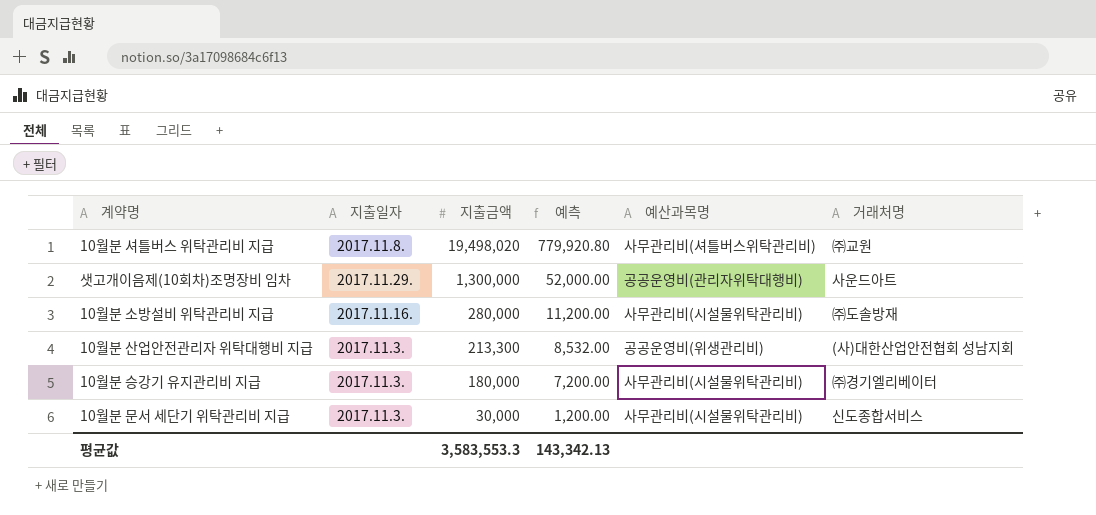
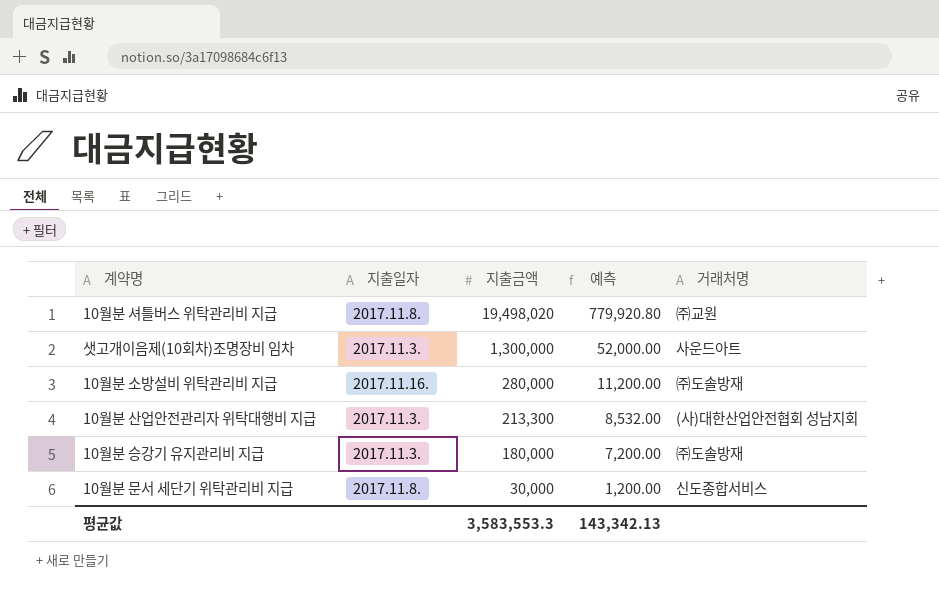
column 예산과목명 | position: 5 -> none
샛고개이음제(10회차)조명장비 임차 | 지출일자: 2017.11.29. -> 2017.11.3.
10월분 승강기 유지관리비 지급 | 거래처명: ㈜경기엘리베이터 -> ㈜도솔방재
10월분 문서 세단기 위탁관리비 지급 | 지출일자: 2017.11.3. -> 2017.11.8.

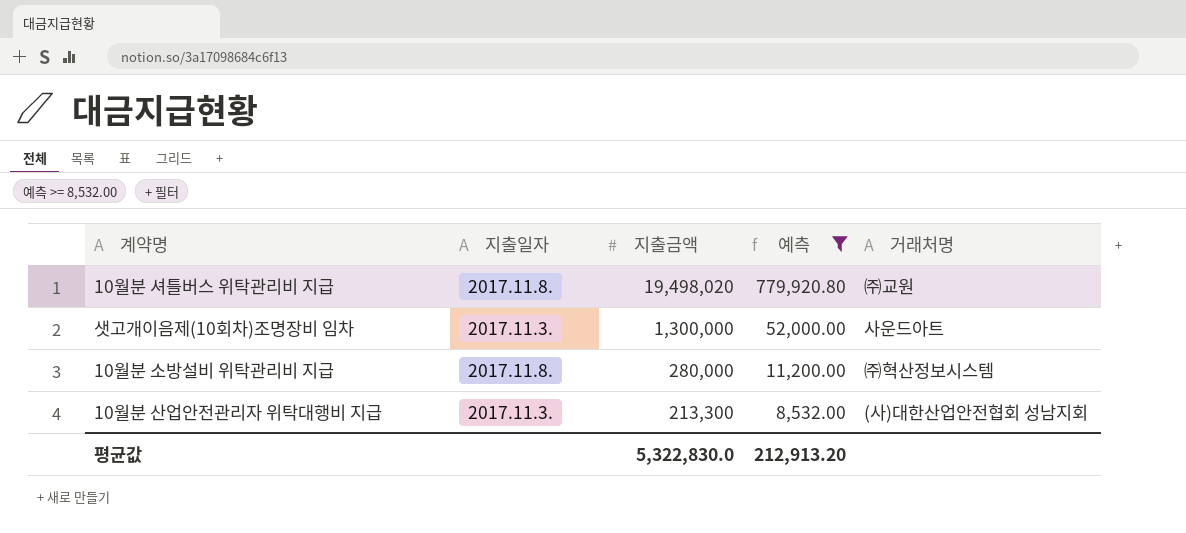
filter: none -> 예측 >= 8,532.00
10월분 소방설비 위탁관리비 지급 | 지출일자: 2017.11.16. -> 2017.11.8.
10월분 소방설비 위탁관리비 지급 | 거래처명: ㈜도솔방재 -> ㈜혁산정보시스템
평균값 | 지출금액: 3,583,553.3 -> 5,322,830.0
평균값 | 예측: 143,342.13 -> 212,913.20

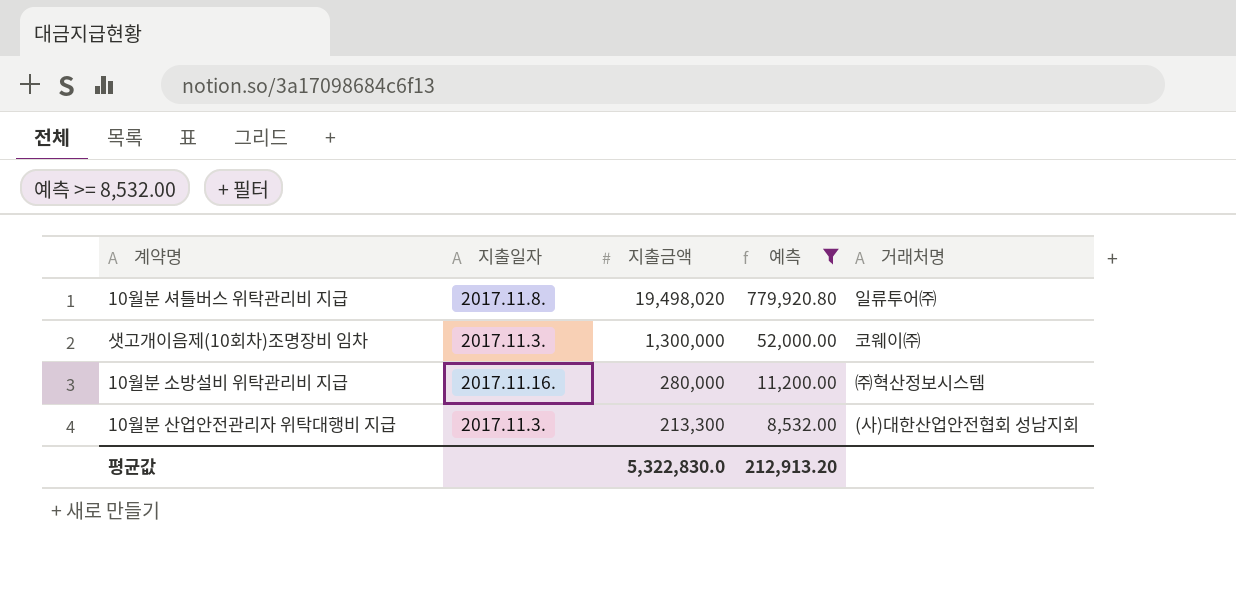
10월분 셔틀버스 위탁관리비 지급 | 거래처명: ㈜교원 -> 일류투어㈜
샛고개이음제(10회차)조명장비 임차 | 거래처명: 사운드아트 -> 코웨이㈜
10월분 소방설비 위탁관리비 지급 | 지출일자: 2017.11.8. -> 2017.11.16.

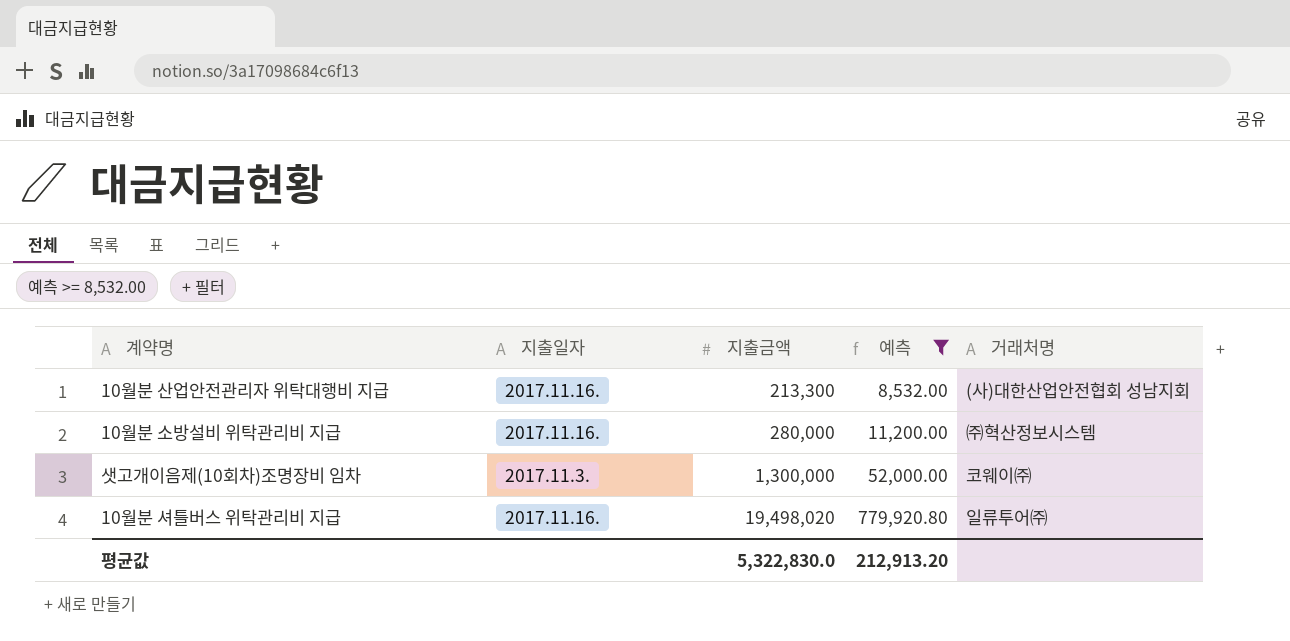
row order: 지출금액 descending -> 지출금액 ascending
10월분 산업안전관리자 위탁대행비 지급 | 지출일자: 2017.11.3. -> 2017.11.16.
10월분 셔틀버스 위탁관리비 지급 | 지출일자: 2017.11.8. -> 2017.11.16.

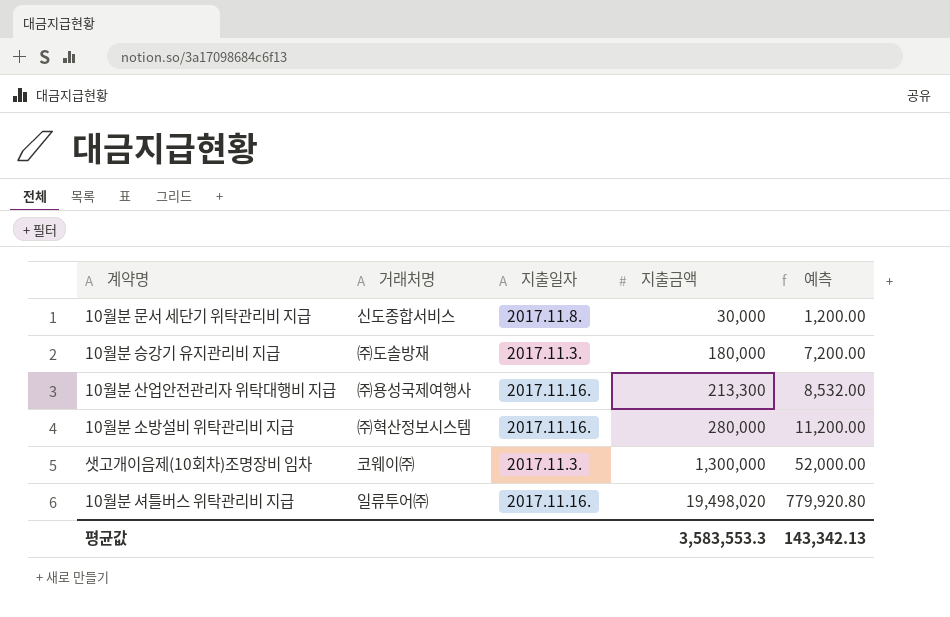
filter: 예측 >= 8,532.00 -> none
column 거래처명 | position: 5 -> 2
10월분 산업안전관리자 위탁대행비 지급 | 거래처명: (사)대한산업안전협회 성남지회 -> ㈜용성국제여행사
평균값 | 지출금액: 5,322,830.0 -> 3,583,553.3
평균값 | 예측: 212,913.20 -> 143,342.13

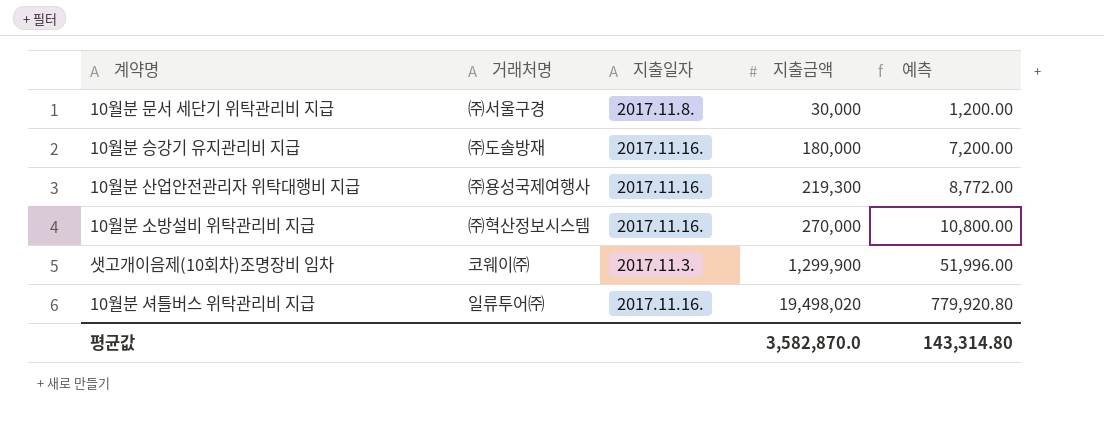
10월분 문서 세단기 위탁관리비 지급 | 거래처명: 신도종합서비스 -> ㈜서울구경
10월분 승강기 유지관리비 지급 | 지출일자: 2017.11.3. -> 2017.11.16.
10월분 산업안전관리자 위탁대행비 지급 | 지출금액: 213,300 -> 219,300
10월분 산업안전관리자 위탁대행비 지급 | 예측: 8,532.00 -> 8,772.00
10월분 소방설비 위탁관리비 지급 | 지출금액: 280,000 -> 270,000
10월분 소방설비 위탁관리비 지급 | 예측: 11,200.00 -> 10,800.00
샛고개이음제(10회차)조명장비 임차 | 지출금액: 1,300,000 -> 1,299,900
샛고개이음제(10회차)조명장비 임차 | 예측: 52,000.00 -> 51,996.00
평균값 | 지출금액: 3,583,553.3 -> 3,582,870.0
평균값 | 예측: 143,342.13 -> 143,314.80

